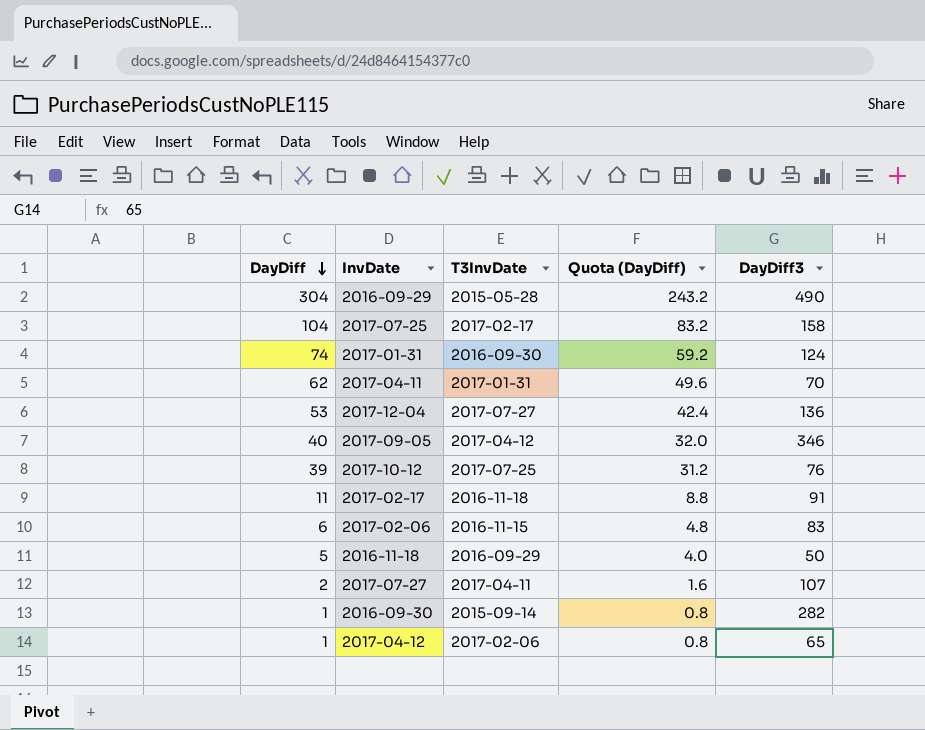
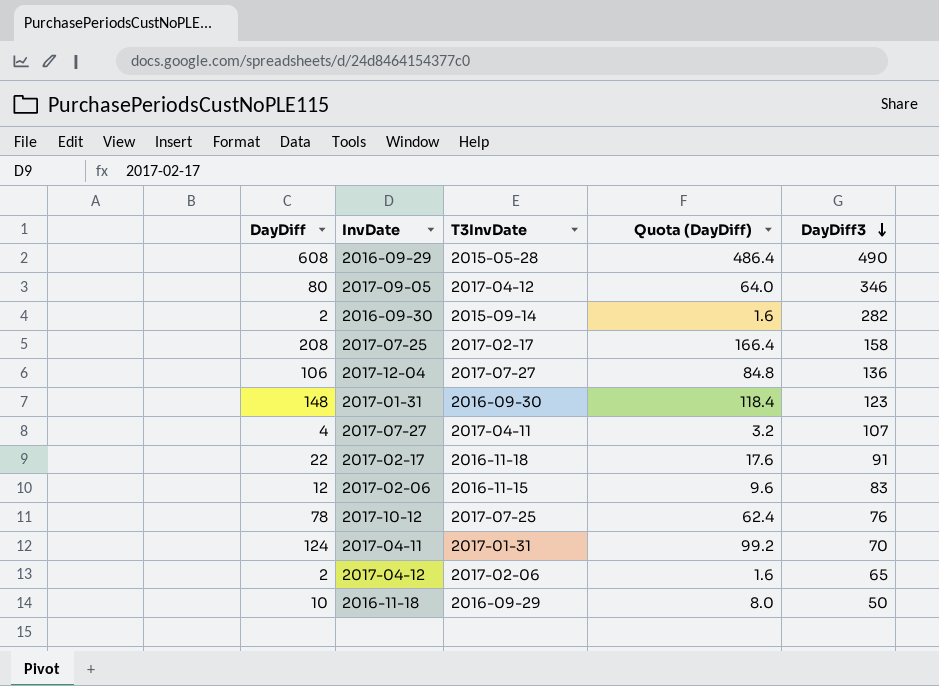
row order: DayDiff descending -> DayDiff3 descending
2016-09-29 | DayDiff: 304 -> 608
2016-09-29 | Quota (DayDiff): 243.2 -> 486.4
2017-09-05 | DayDiff: 40 -> 80
2017-09-05 | Quota (DayDiff): 32.0 -> 64.0
2016-09-30 | DayDiff: 1 -> 2
2016-09-30 | Quota (DayDiff): 0.8 -> 1.6
2017-07-25 | DayDiff: 104 -> 208
2017-07-25 | Quota (DayDiff): 83.2 -> 166.4
2017-12-04 | DayDiff: 53 -> 106
2017-12-04 | Quota (DayDiff): 42.4 -> 84.8
2017-01-31 | DayDiff: 74 -> 148
2017-01-31 | Quota (DayDiff): 59.2 -> 118.4
2017-01-31 | DayDiff3: 124 -> 123
2017-07-27 | DayDiff: 2 -> 4
2017-07-27 | Quota (DayDiff): 1.6 -> 3.2
2017-02-17 | DayDiff: 11 -> 22
2017-02-17 | Quota (DayDiff): 8.8 -> 17.6
2017-02-06 | DayDiff: 6 -> 12
2017-02-06 | Quota (DayDiff): 4.8 -> 9.6
2017-10-12 | DayDiff: 39 -> 78
2017-10-12 | Quota (DayDiff): 31.2 -> 62.4
2017-04-11 | DayDiff: 62 -> 124
2017-04-11 | Quota (DayDiff): 49.6 -> 99.2
2017-04-12 | DayDiff: 1 -> 2
2017-04-12 | Quota (DayDiff): 0.8 -> 1.6
2016-11-18 | DayDiff: 5 -> 10
2016-11-18 | Quota (DayDiff): 4.0 -> 8.0

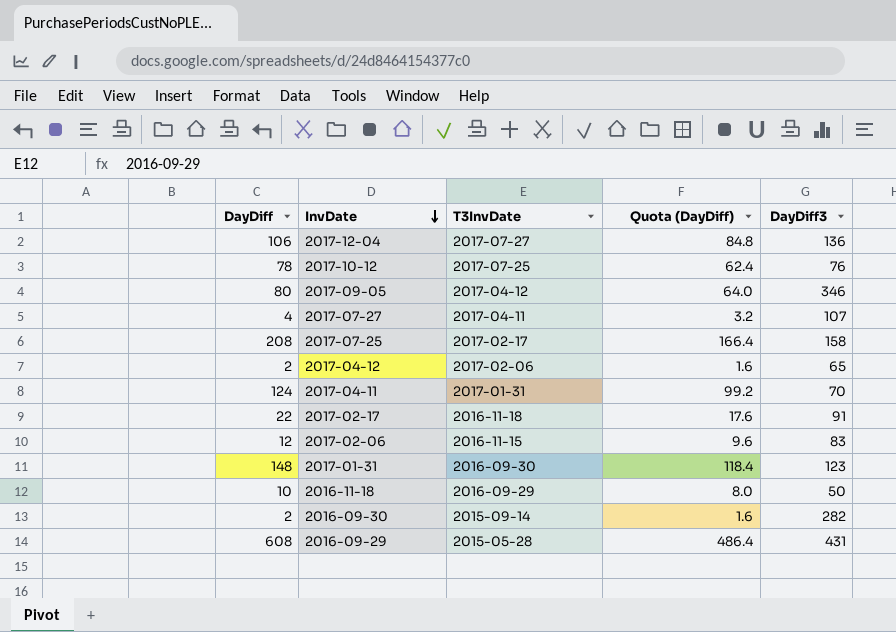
row order: DayDiff3 descending -> InvDate descending
2016-09-29 | DayDiff3: 490 -> 431

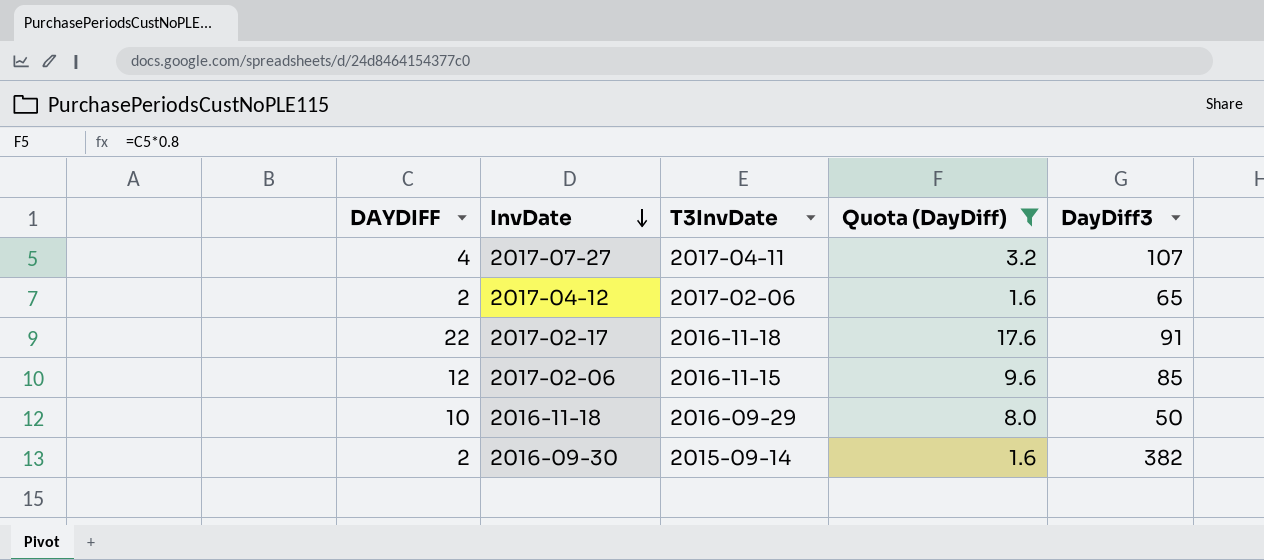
filter: none -> Quota (DayDiff) <= 17.6
column name: DayDiff -> DAYDIFF
2017-02-06 | DayDiff3: 83 -> 85
2016-09-30 | DayDiff3: 282 -> 382

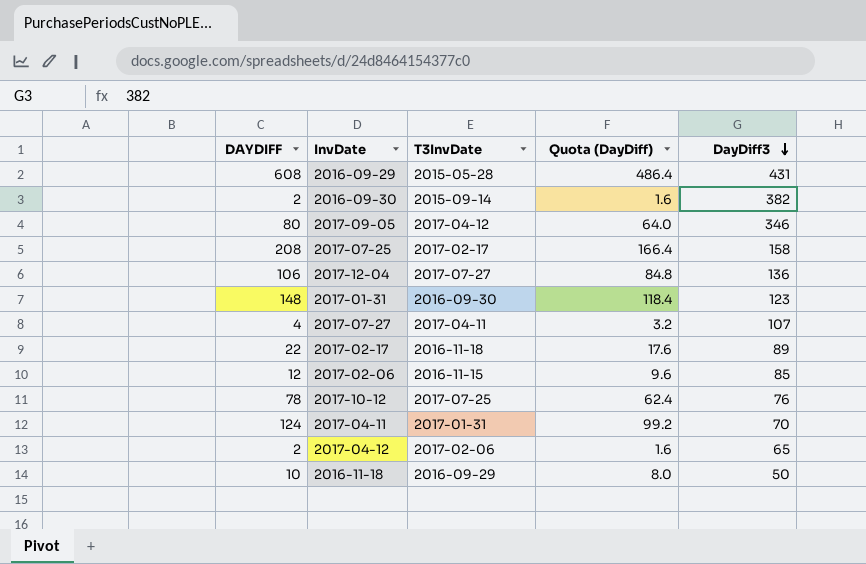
filter: Quota (DayDiff) <= 17.6 -> none
row order: InvDate descending -> DayDiff3 descending
2017-02-17 | DayDiff3: 91 -> 89

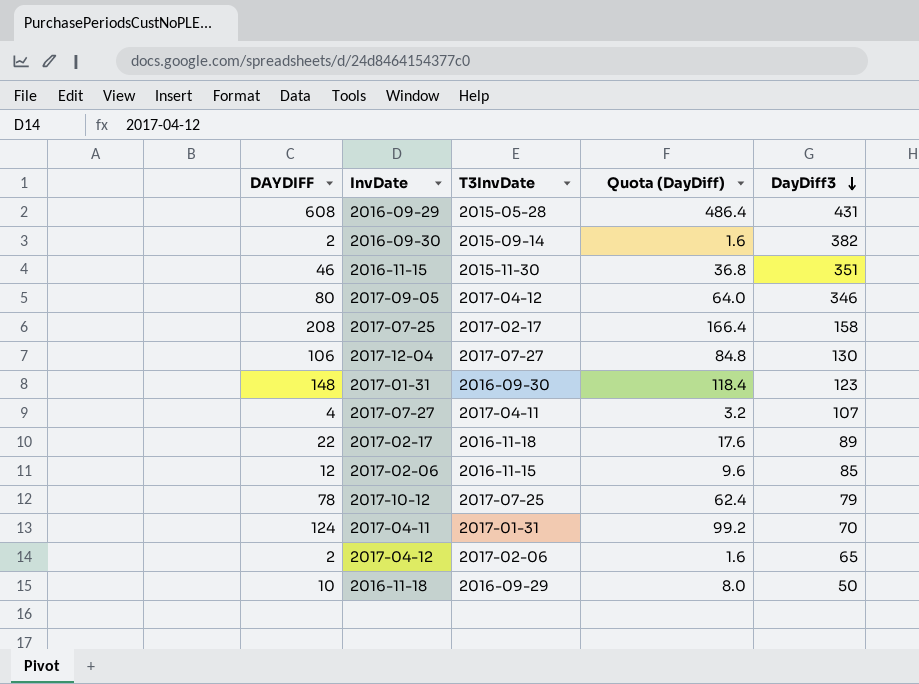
row 2016-11-15: none -> 46 | 2015-11-30 | 36.8 | 351
2017-12-04 | DayDiff3: 136 -> 130
2017-10-12 | DayDiff3: 76 -> 79

